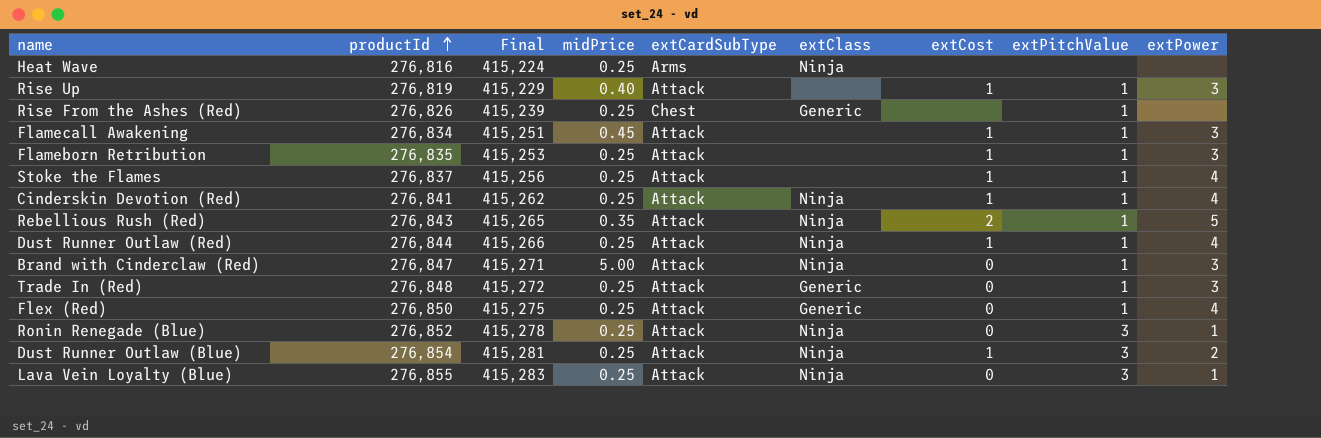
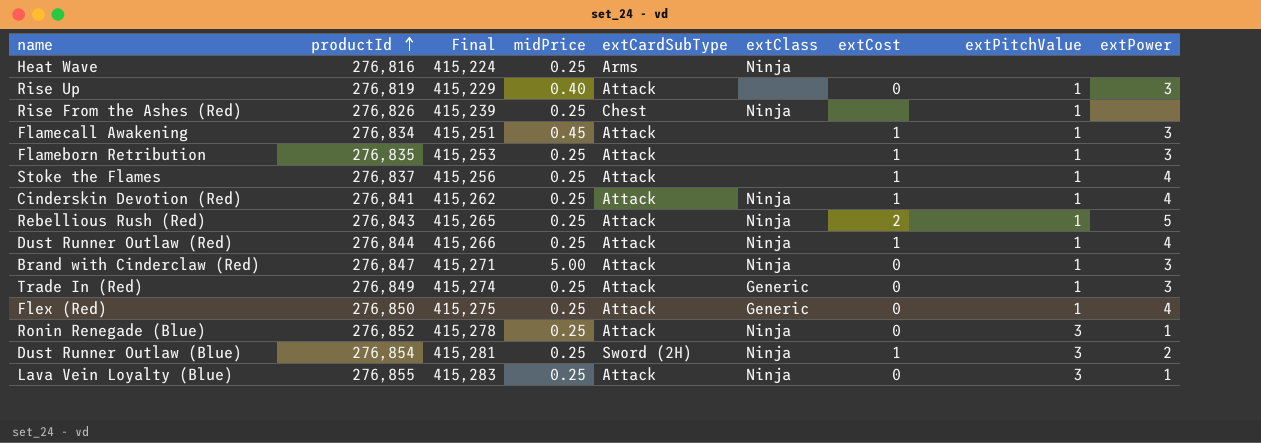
Rise Up | extCost: 1 -> 0
Rise From the Ashes (Red) | extClass: Generic -> Ninja
Rebellious Rush (Red) | midPrice: 0.35 -> 0.25
Trade In (Red) | productId: 276,848 -> 276,849
Trade In (Red) | Final: 415,272 -> 415,274
Dust Runner Outlaw (Blue) | extCardSubType: Attack -> Sword (2H)

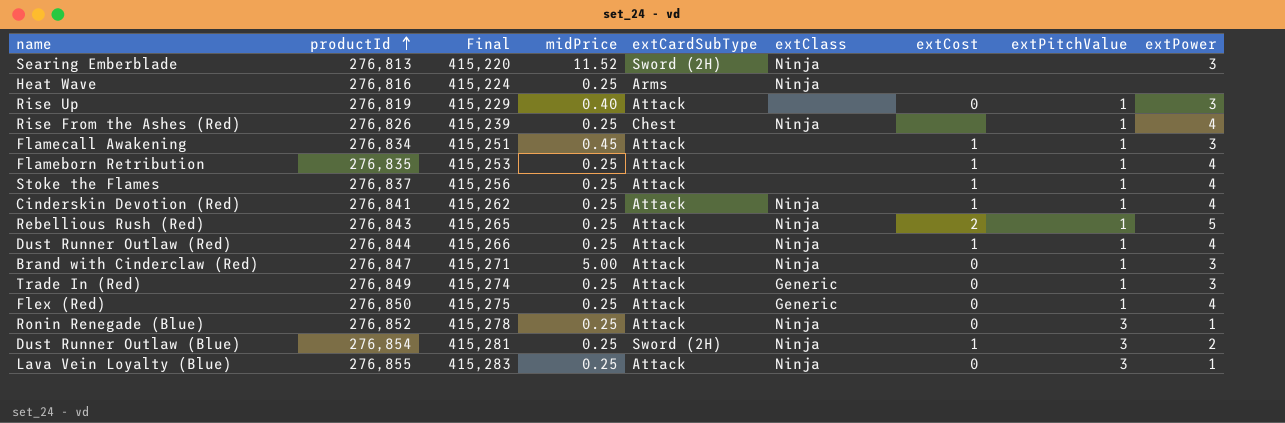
row Searing Emberblade: none -> 276,813 | 415,220 | 11.52 | Sword (2H) | Ninja | none | none | 3
Rise From the Ashes (Red) | extPower: none -> 4
Flameborn Retribution | extPower: 3 -> 4

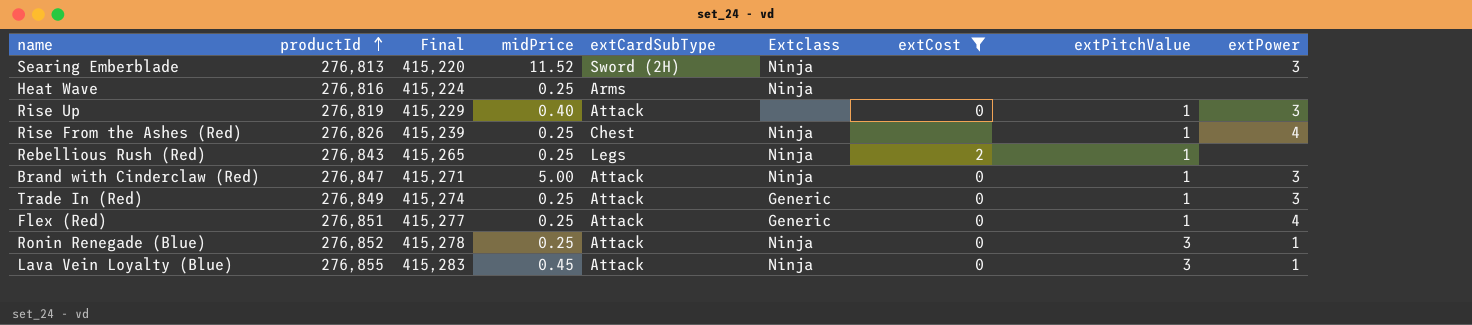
filter: none -> extCost != 1
column name: extClass -> Extclass
Rebellious Rush (Red) | extCardSubType: Attack -> Legs
Rebellious Rush (Red) | extPower: 5 -> none
Flex (Red) | productId: 276,850 -> 276,851
Flex (Red) | Final: 415,275 -> 415,277
Lava Vein Loyalty (Blue) | midPrice: 0.25 -> 0.45

